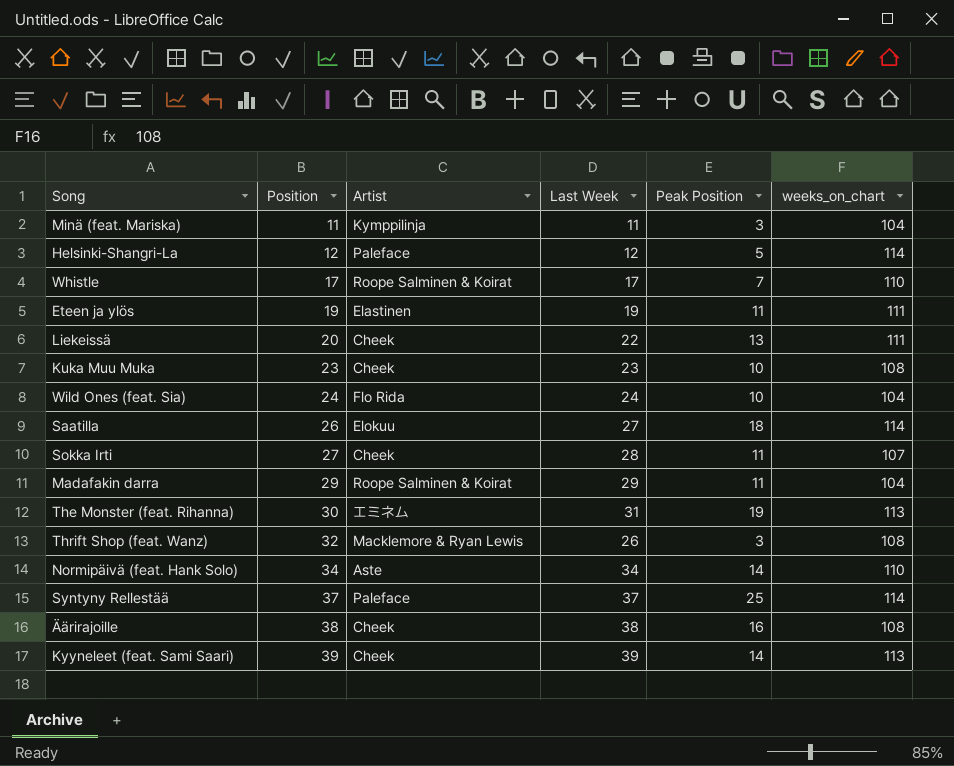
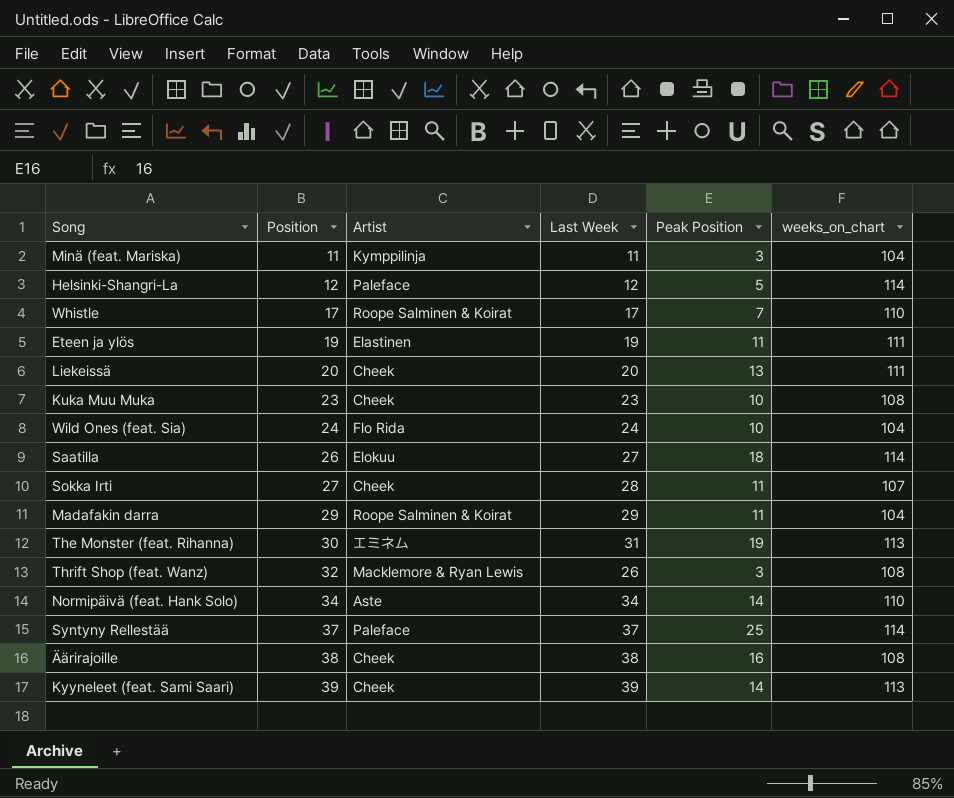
Liekeissä | Last Week: 22 -> 20

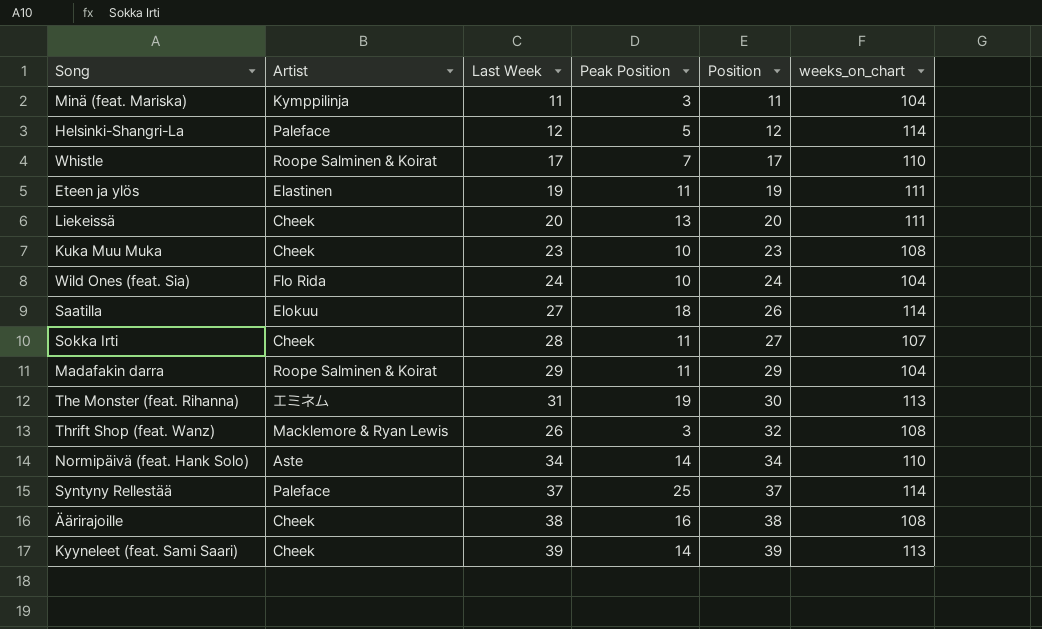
column Position | position: 2 -> 5

